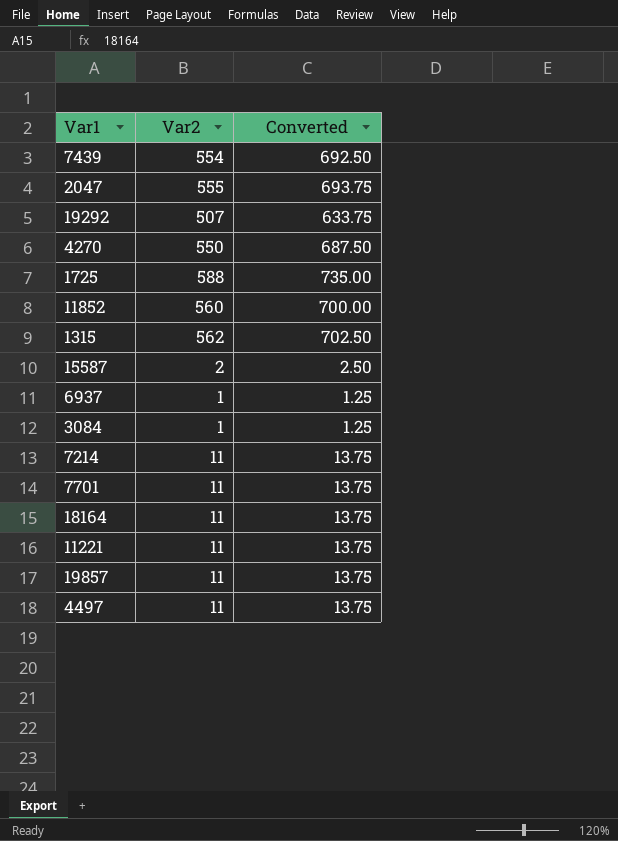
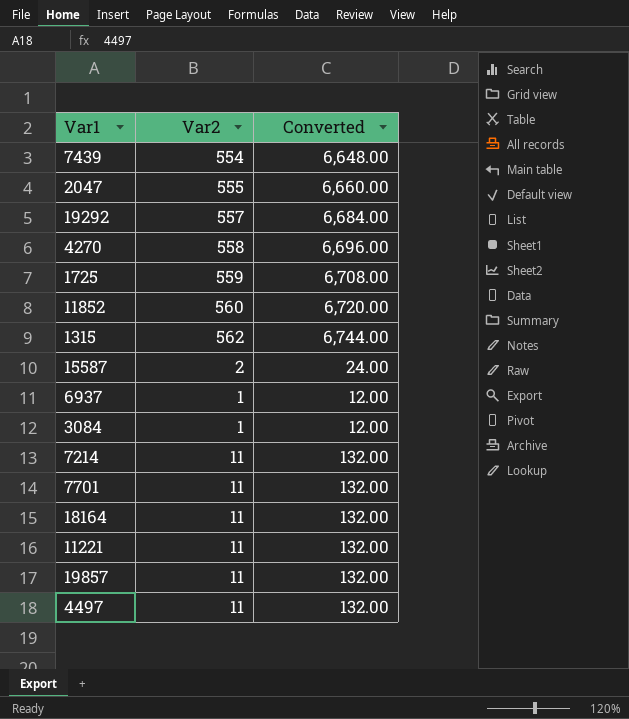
column Converted | formula: [Var2] * 1.25 -> [Var2] * 12
19292 | Var2: 507 -> 557
4270 | Var2: 550 -> 558
1725 | Var2: 588 -> 559

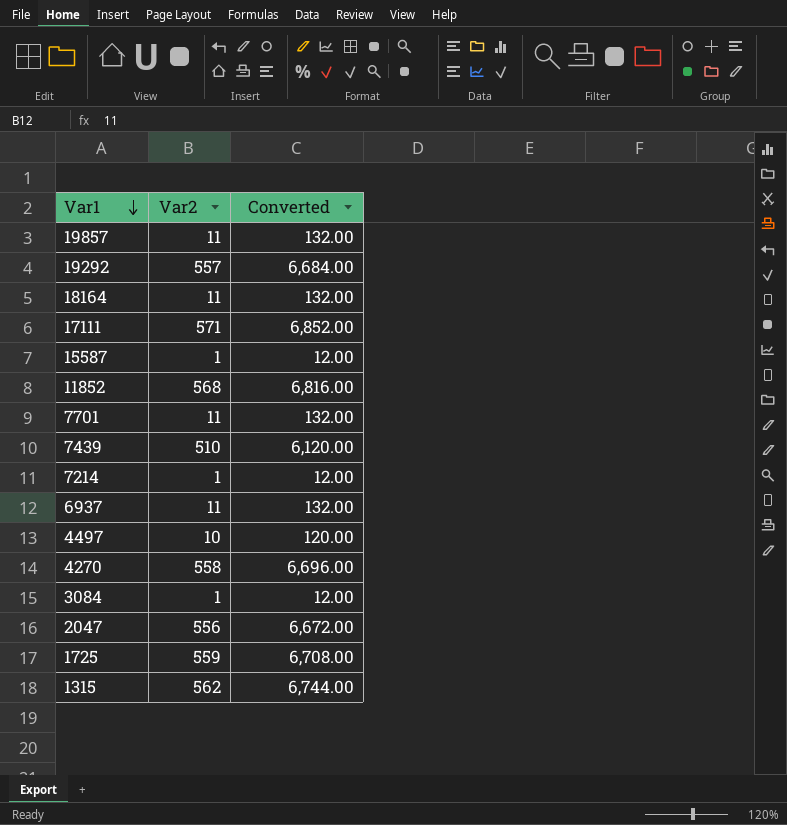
row order: none -> Var1 descending
row 11221: 11 | 132.00 -> none
row 17111: none -> 571 | 6,852.00
15587 | Var2: 2 -> 1
15587 | Converted: 24.00 -> 12.00
11852 | Var2: 560 -> 568
11852 | Converted: 6,720.00 -> 6,816.00
7439 | Var2: 554 -> 510
7439 | Converted: 6,648.00 -> 6,120.00
7214 | Var2: 11 -> 1
7214 | Converted: 132.00 -> 12.00
6937 | Var2: 1 -> 11
6937 | Converted: 12.00 -> 132.00
4497 | Var2: 11 -> 10
4497 | Converted: 132.00 -> 120.00
2047 | Var2: 555 -> 556
2047 | Converted: 6,660.00 -> 6,672.00

